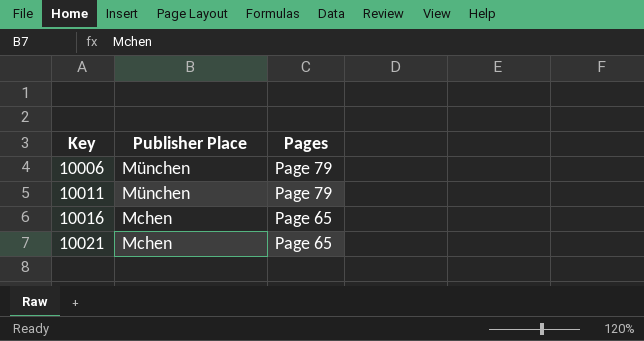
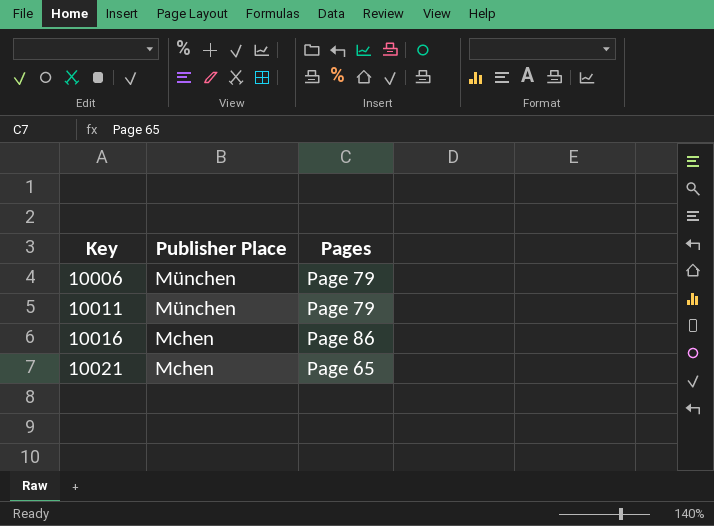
10016 | Pages: Page 65 -> Page 86

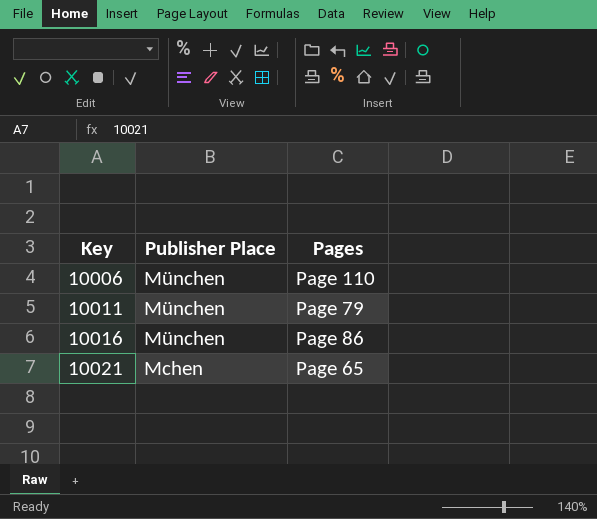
10006 | Pages: Page 79 -> Page 110
10016 | Publisher Place: Mchen -> München

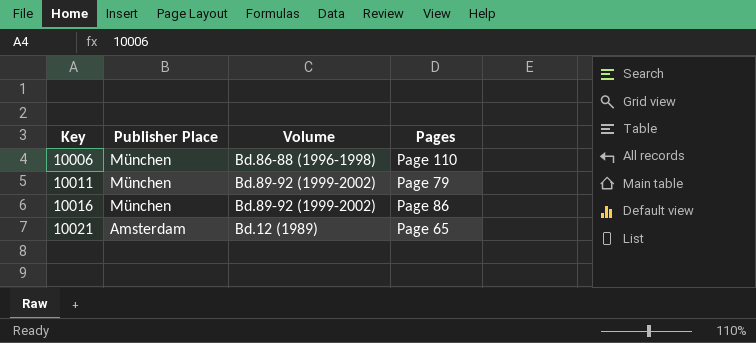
column Volume | position: none -> 3
10021 | Publisher Place: Mchen -> Amsterdam

